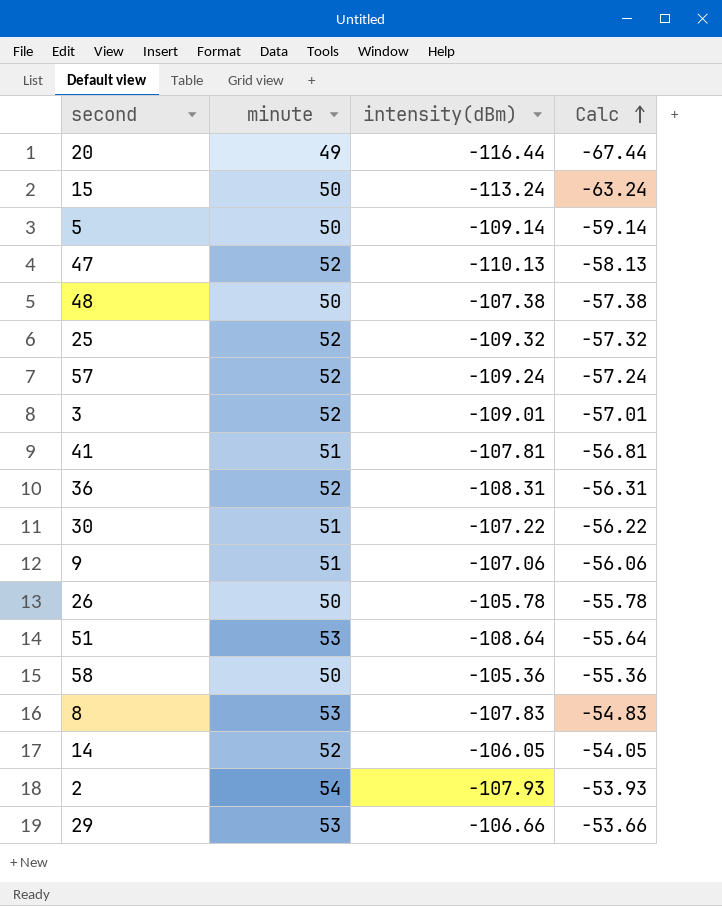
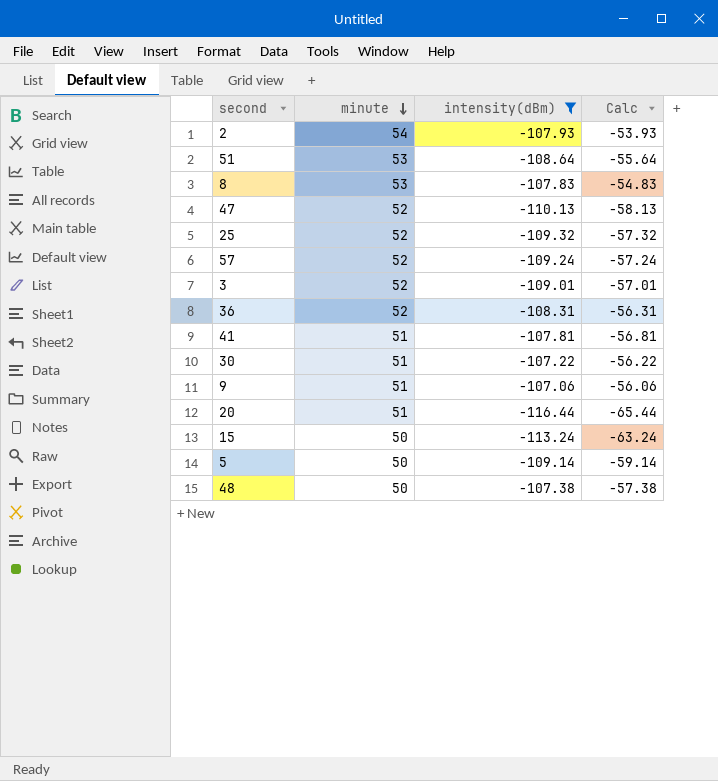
filter: none -> intensity(dBm) <= -107.06
row order: Calc ascending -> minute descending
20 | minute: 49 -> 51
20 | Calc: -67.44 -> -65.44

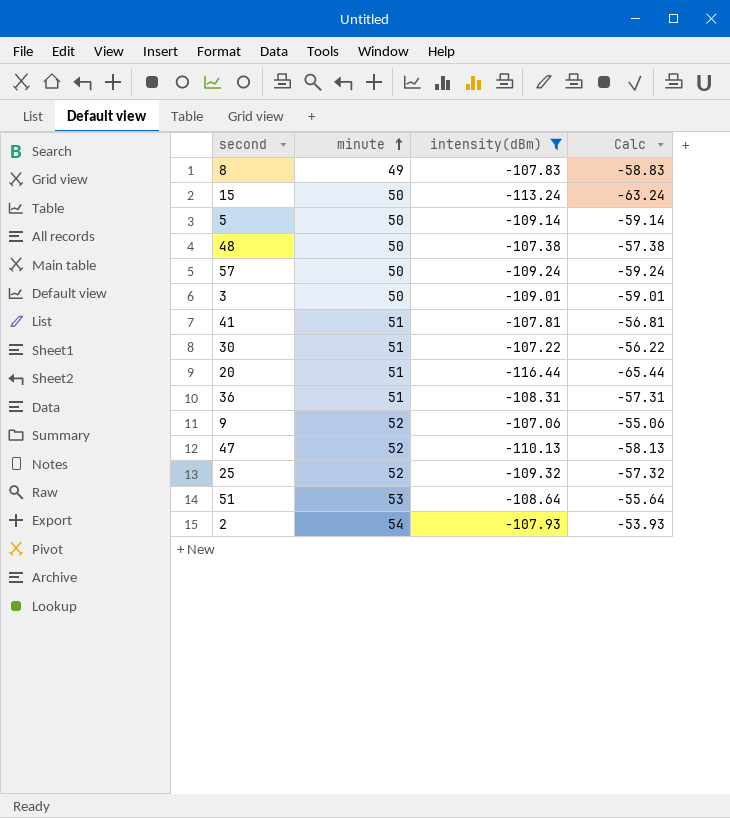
row order: minute descending -> minute ascending
8 | minute: 53 -> 49
8 | Calc: -54.83 -> -58.83
57 | minute: 52 -> 50
57 | Calc: -57.24 -> -59.24
3 | minute: 52 -> 50
3 | Calc: -57.01 -> -59.01
36 | minute: 52 -> 51
36 | Calc: -56.31 -> -57.31
9 | minute: 51 -> 52
9 | Calc: -56.06 -> -55.06

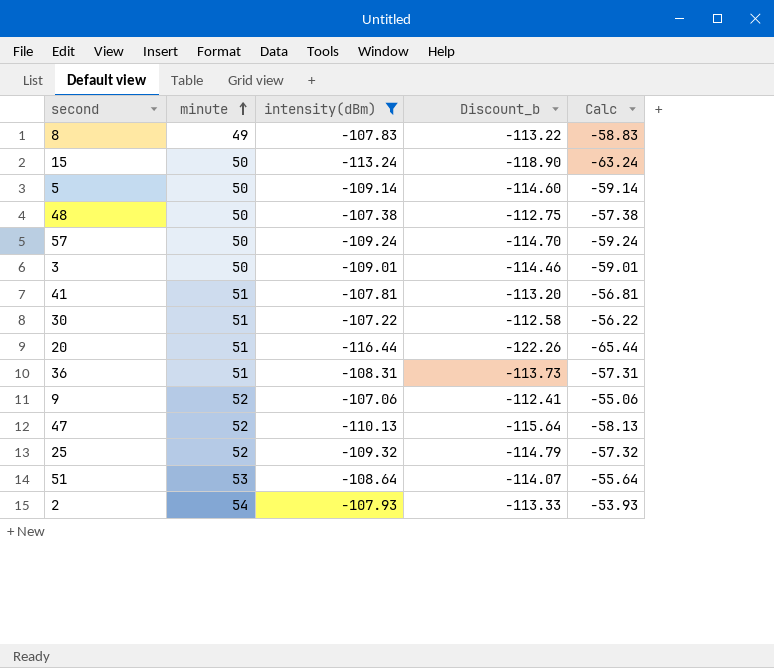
column Discount_b | formula: none -> [intensity(dBm)] * 1.05

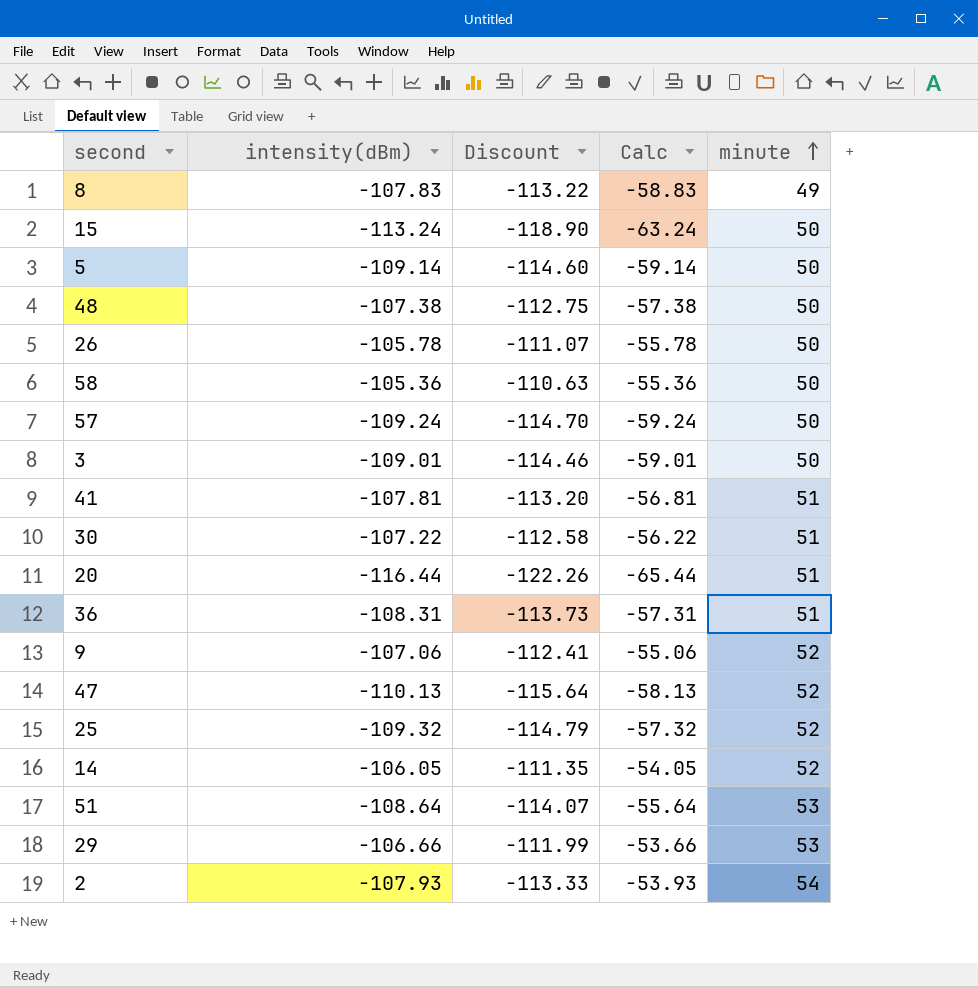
filter: intensity(dBm) <= -107.06 -> none
column name: Discount_b -> Discount
column minute | position: 2 -> 5

